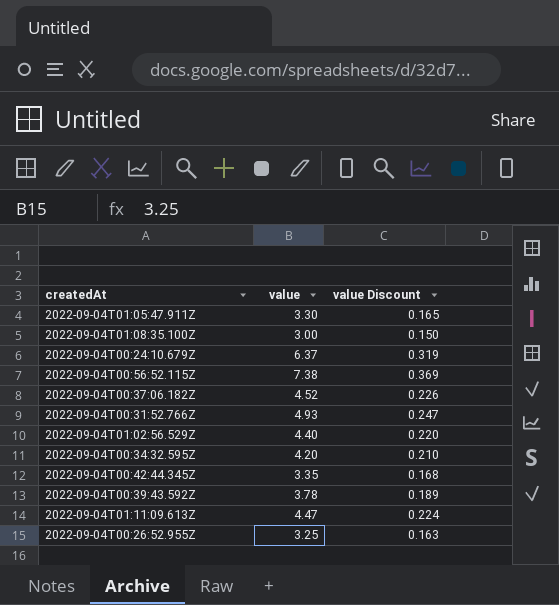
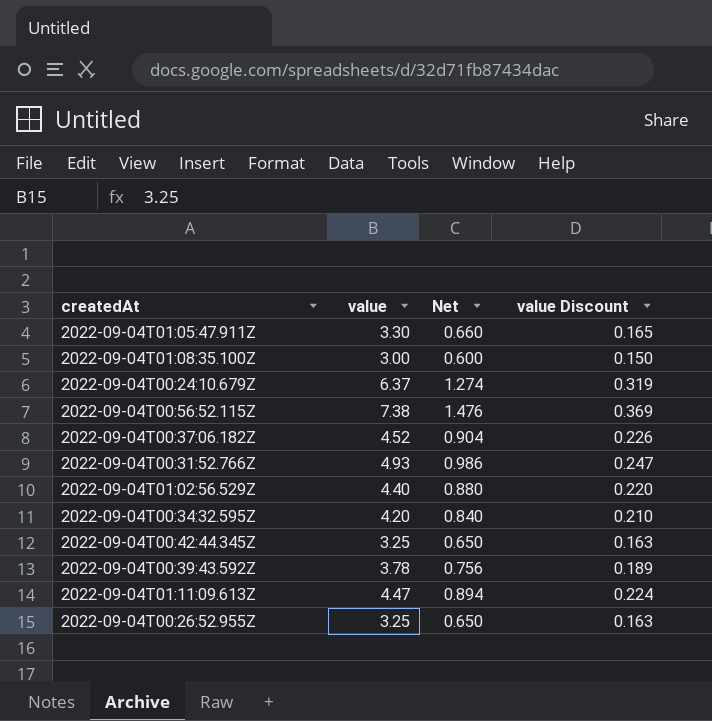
column Net | formula: none -> [value] * 0.2
2022-09-04T00:42:44.345Z | value: 3.35 -> 3.25
2022-09-04T00:42:44.345Z | value Discount: 0.168 -> 0.163

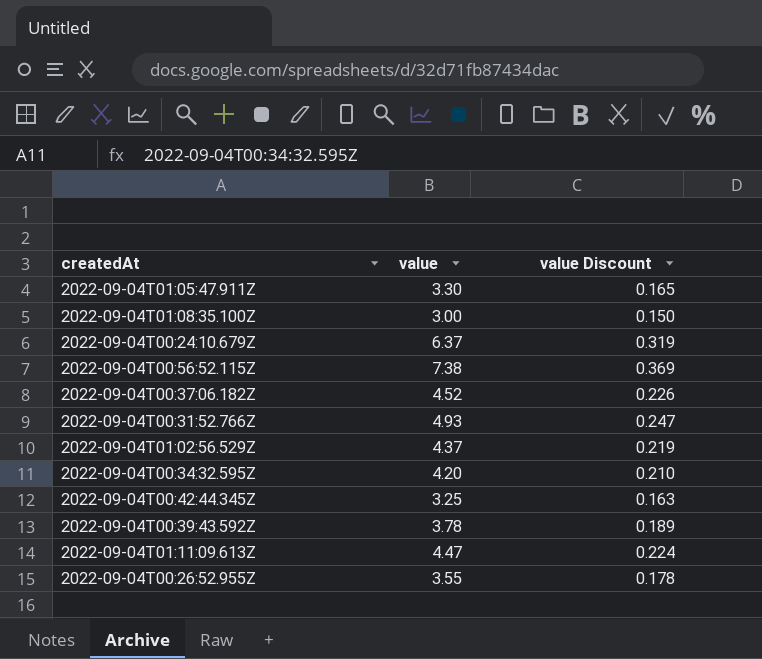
column Net | formula: [value] * 0.2 -> none
2022-09-04T01:02:56.529Z | value: 4.40 -> 4.37
2022-09-04T01:02:56.529Z | value Discount: 0.220 -> 0.219
2022-09-04T00:26:52.955Z | value: 3.25 -> 3.55
2022-09-04T00:26:52.955Z | value Discount: 0.163 -> 0.178

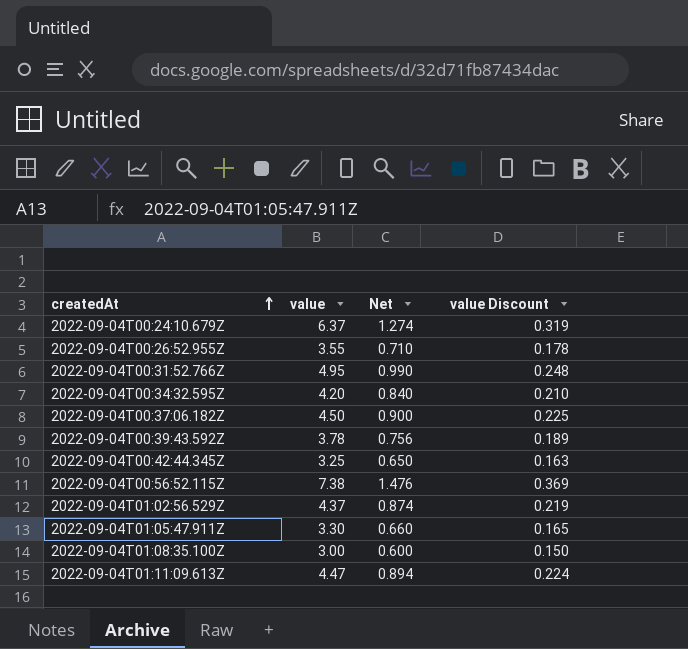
row order: none -> createdAt ascending
column Net | formula: none -> [value] * 0.2
2022-09-04T00:31:52.766Z | value: 4.93 -> 4.95
2022-09-04T00:31:52.766Z | value Discount: 0.247 -> 0.248
2022-09-04T00:37:06.182Z | value: 4.52 -> 4.50
2022-09-04T00:37:06.182Z | value Discount: 0.226 -> 0.225

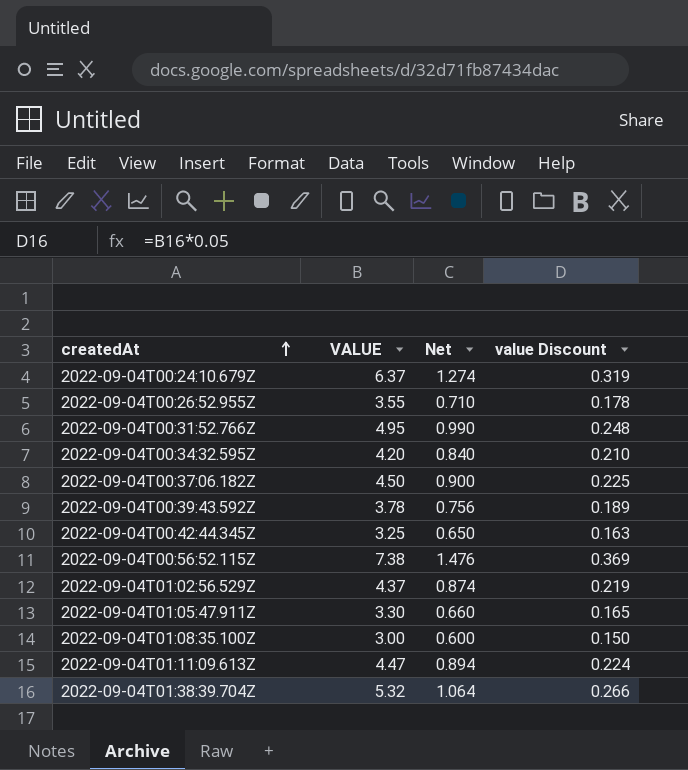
column name: value -> VALUE
row 2022-09-04T01:38:39.704Z: none -> 5.32 | 1.064 | 0.266

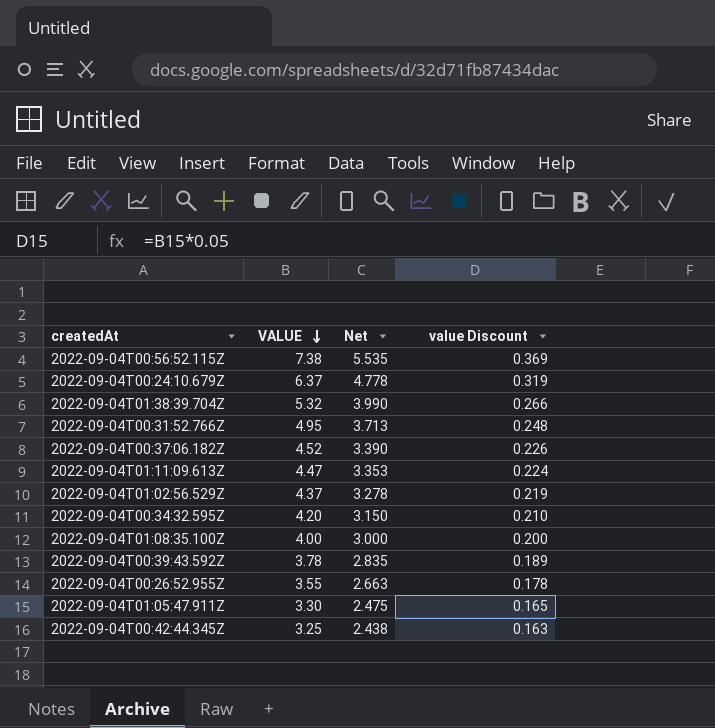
row order: createdAt ascending -> VALUE descending
column Net | formula: [VALUE] * 0.2 -> [VALUE] * 0.75
2022-09-04T00:37:06.182Z | VALUE: 4.50 -> 4.52
2022-09-04T00:37:06.182Z | value Discount: 0.225 -> 0.226
2022-09-04T01:08:35.100Z | VALUE: 3.00 -> 4.00
2022-09-04T01:08:35.100Z | value Discount: 0.150 -> 0.200

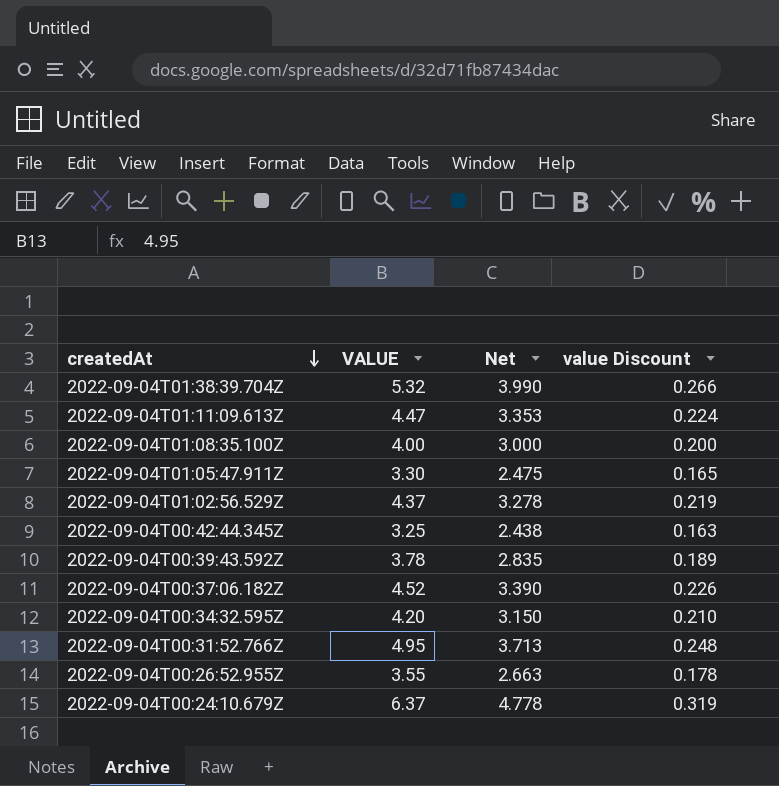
row order: VALUE descending -> createdAt descending
row 2022-09-04T00:56:52.115Z: 7.38 | 5.535 | 0.369 -> none

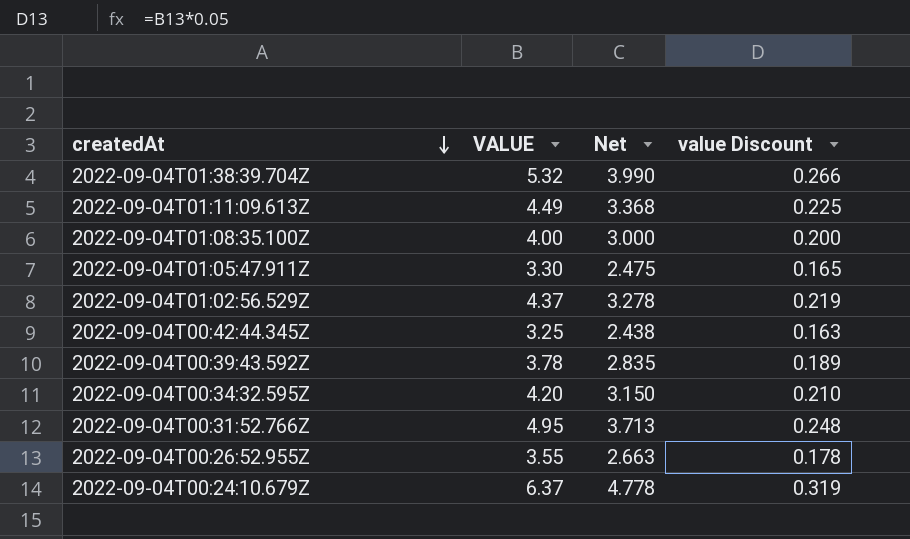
row 2022-09-04T00:37:06.182Z: 4.52 | 3.390 | 0.226 -> none
2022-09-04T01:11:09.613Z | VALUE: 4.47 -> 4.49
2022-09-04T01:11:09.613Z | Net: 3.353 -> 3.368
2022-09-04T01:11:09.613Z | value Discount: 0.224 -> 0.225

